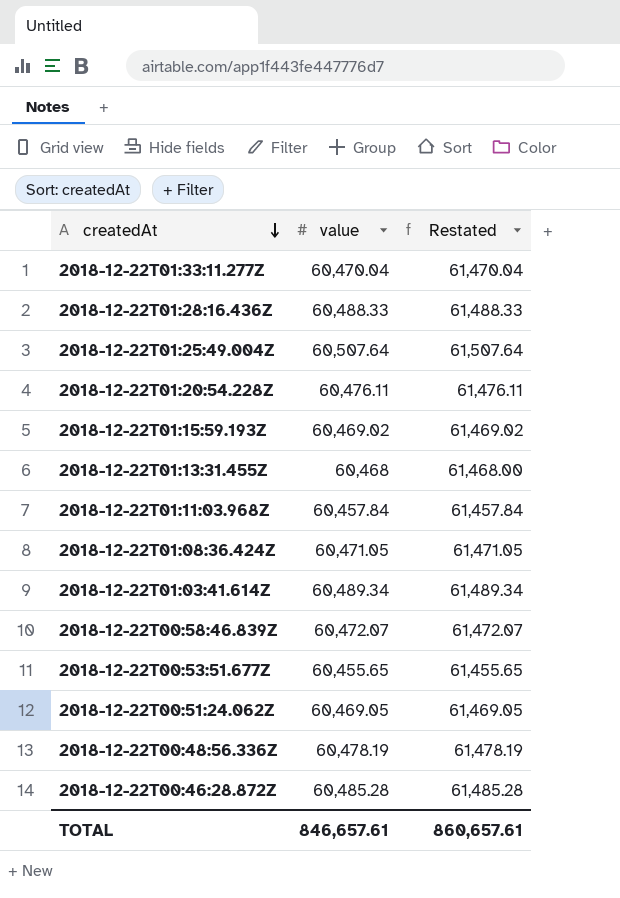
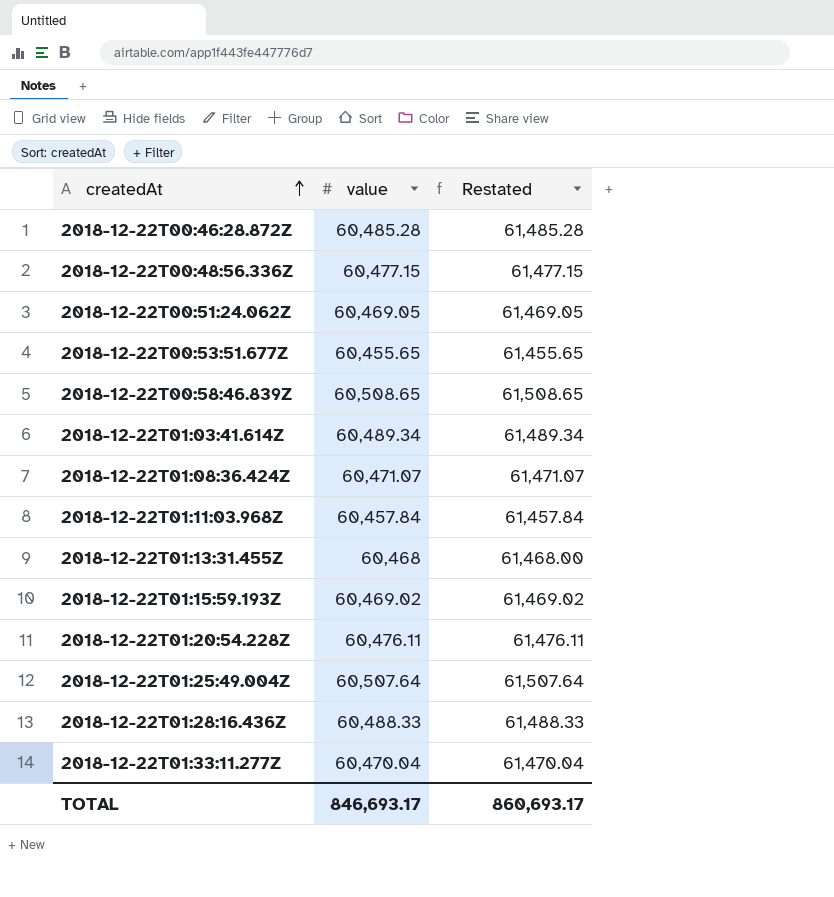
row order: createdAt descending -> createdAt ascending
2018-12-22T00:48:56.336Z | value: 60,478.19 -> 60,477.15
2018-12-22T00:48:56.336Z | Restated: 61,478.19 -> 61,477.15
2018-12-22T00:58:46.839Z | value: 60,472.07 -> 60,508.65
2018-12-22T00:58:46.839Z | Restated: 61,472.07 -> 61,508.65
2018-12-22T01:08:36.424Z | value: 60,471.05 -> 60,471.07
2018-12-22T01:08:36.424Z | Restated: 61,471.05 -> 61,471.07
TOTAL | value: 846,657.61 -> 846,693.17
TOTAL | Restated: 860,657.61 -> 860,693.17

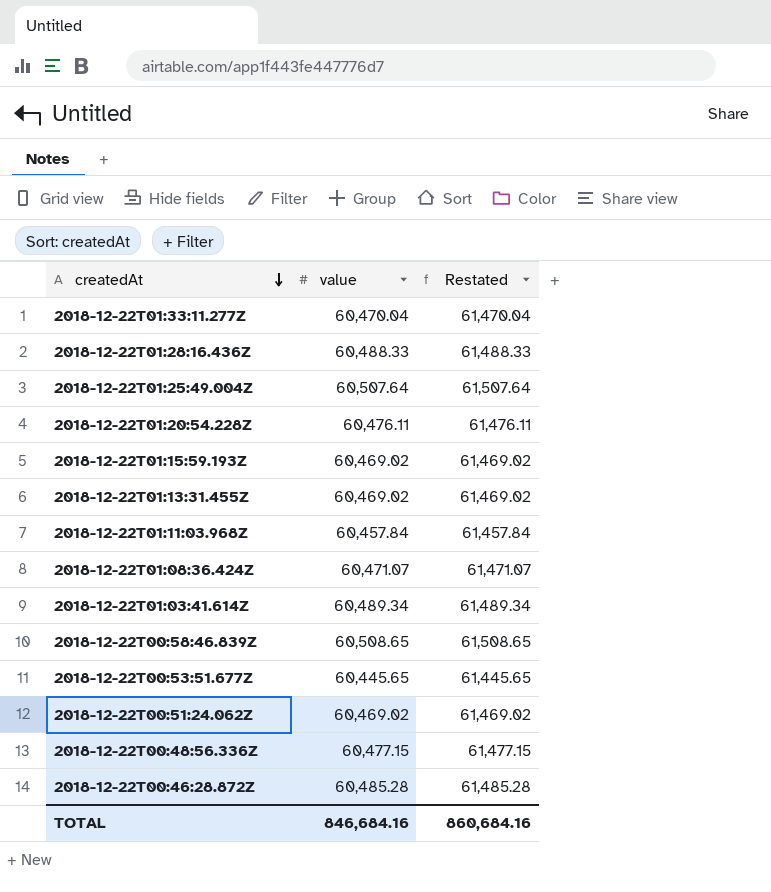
row order: createdAt ascending -> createdAt descending
2018-12-22T01:13:31.455Z | value: 60,468 -> 60,469.02
2018-12-22T01:13:31.455Z | Restated: 61,468.00 -> 61,469.02
2018-12-22T00:53:51.677Z | value: 60,455.65 -> 60,445.65
2018-12-22T00:53:51.677Z | Restated: 61,455.65 -> 61,445.65
2018-12-22T00:51:24.062Z | value: 60,469.05 -> 60,469.02
2018-12-22T00:51:24.062Z | Restated: 61,469.05 -> 61,469.02
TOTAL | value: 846,693.17 -> 846,684.16
TOTAL | Restated: 860,693.17 -> 860,684.16

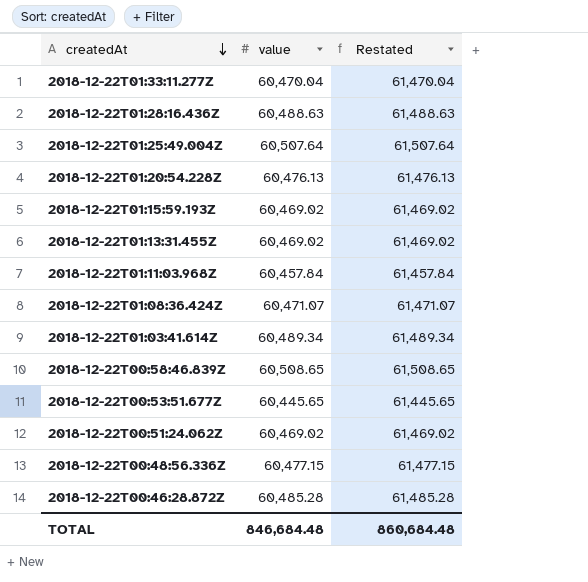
2018-12-22T01:28:16.436Z | value: 60,488.33 -> 60,488.63
2018-12-22T01:28:16.436Z | Restated: 61,488.33 -> 61,488.63
2018-12-22T01:20:54.228Z | value: 60,476.11 -> 60,476.13
2018-12-22T01:20:54.228Z | Restated: 61,476.11 -> 61,476.13
TOTAL | value: 846,684.16 -> 846,684.48
TOTAL | Restated: 860,684.16 -> 860,684.48

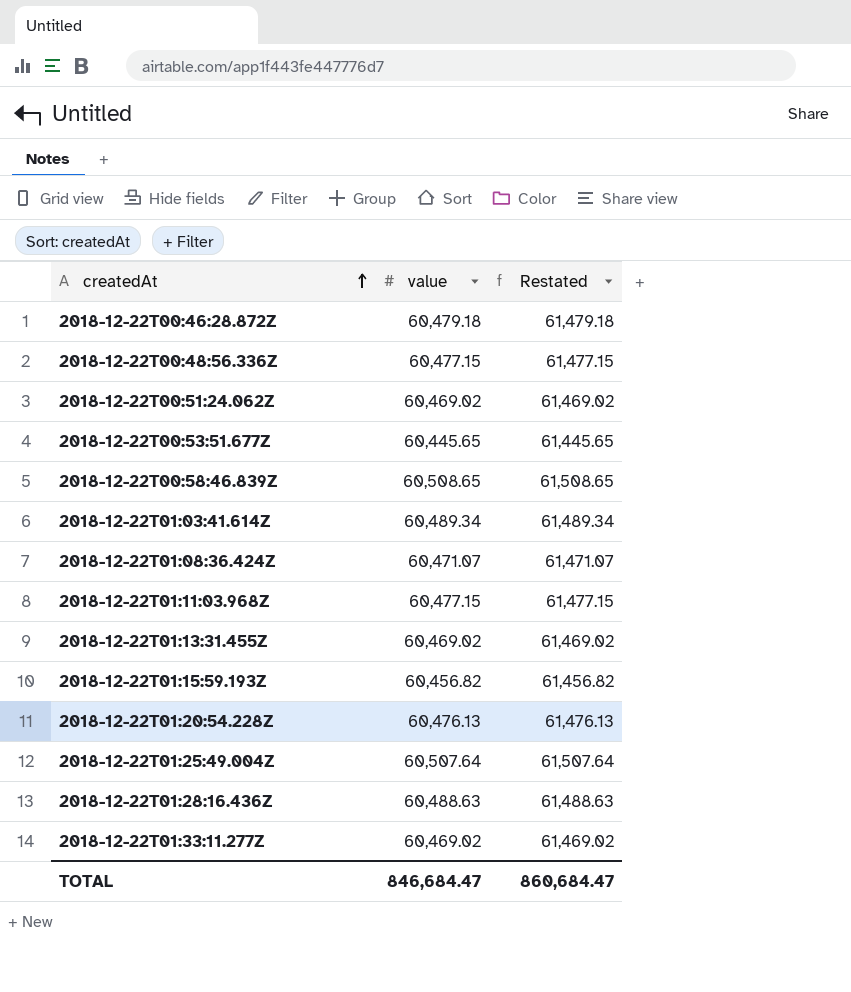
row order: createdAt descending -> createdAt ascending
2018-12-22T00:46:28.872Z | value: 60,485.28 -> 60,479.18
2018-12-22T00:46:28.872Z | Restated: 61,485.28 -> 61,479.18
2018-12-22T01:11:03.968Z | value: 60,457.84 -> 60,477.15
2018-12-22T01:11:03.968Z | Restated: 61,457.84 -> 61,477.15
2018-12-22T01:15:59.193Z | value: 60,469.02 -> 60,456.82
2018-12-22T01:15:59.193Z | Restated: 61,469.02 -> 61,456.82
2018-12-22T01:33:11.277Z | value: 60,470.04 -> 60,469.02
2018-12-22T01:33:11.277Z | Restated: 61,470.04 -> 61,469.02
TOTAL | value: 846,684.48 -> 846,684.47
TOTAL | Restated: 860,684.48 -> 860,684.47

